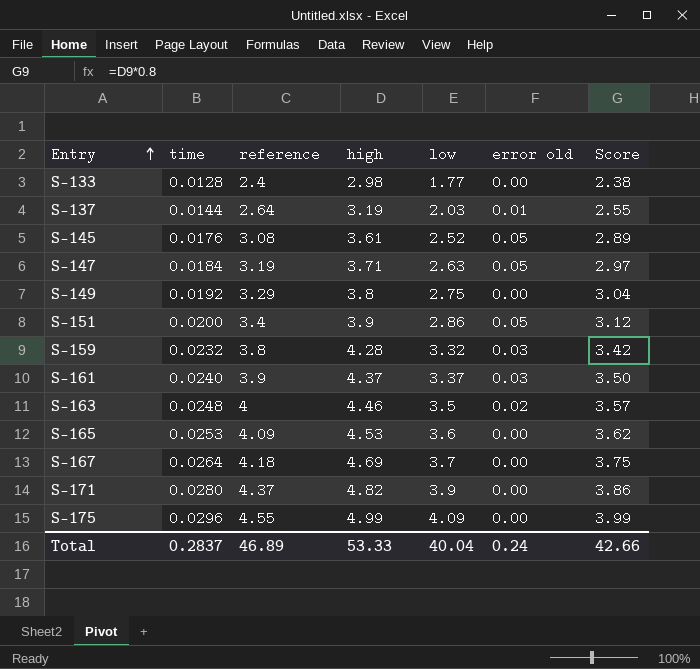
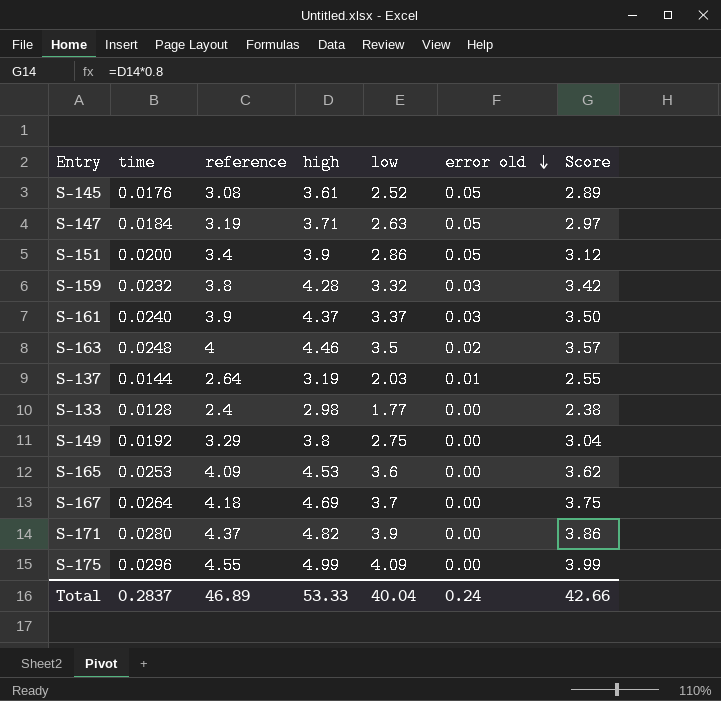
row order: Entry ascending -> error old descending

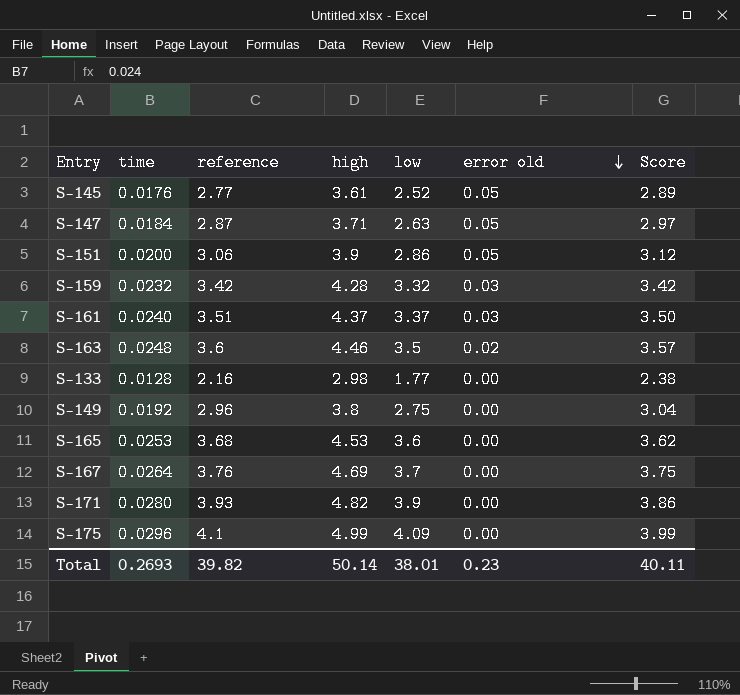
row S-137: 0.0144 | 2.64 | 3.19 | 2.03 | 0.01 | 2.55 -> none
S-145 | reference: 3.08 -> 2.77
S-147 | reference: 3.19 -> 2.87
S-151 | reference: 3.4 -> 3.06
S-159 | reference: 3.8 -> 3.42
S-161 | reference: 3.9 -> 3.51
S-163 | reference: 4 -> 3.6
S-133 | reference: 2.4 -> 2.16
S-149 | reference: 3.29 -> 2.96
S-165 | reference: 4.09 -> 3.68
S-167 | reference: 4.18 -> 3.76
S-171 | reference: 4.37 -> 3.93
S-175 | reference: 4.55 -> 4.1
Total | time: 0.2837 -> 0.2693
Total | reference: 46.89 -> 39.82
Total | high: 53.33 -> 50.14
Total | low: 40.04 -> 38.01
Total | error old: 0.24 -> 0.23
Total | Score: 42.66 -> 40.11

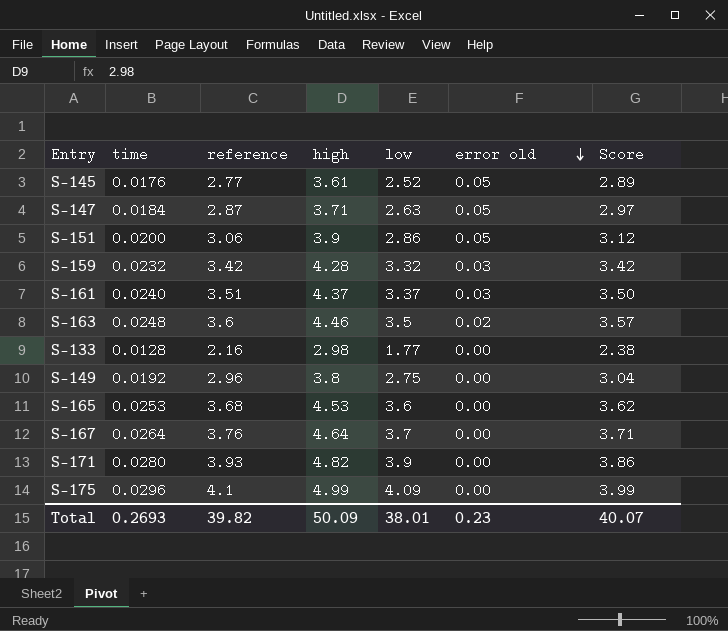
S-167 | high: 4.69 -> 4.64
S-167 | Score: 3.75 -> 3.71
Total | high: 50.14 -> 50.09
Total | Score: 40.11 -> 40.07

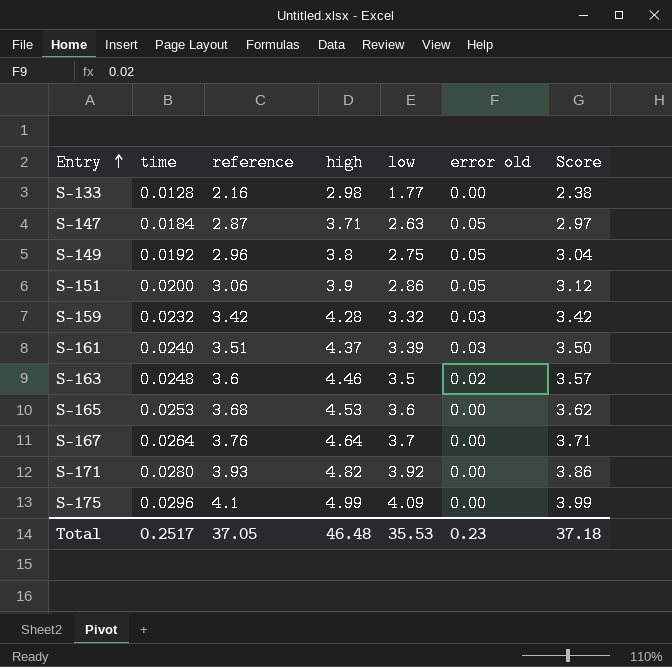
row order: error old descending -> Entry ascending
row S-145: 0.0176 | 2.77 | 3.61 | 2.52 | 0.05 | 2.89 -> none
S-149 | error old: 0.00 -> 0.05
S-161 | low: 3.37 -> 3.39
S-171 | low: 3.9 -> 3.92
Total | time: 0.2693 -> 0.2517
Total | reference: 39.82 -> 37.05
Total | high: 50.09 -> 46.48
Total | low: 38.01 -> 35.53
Total | Score: 40.07 -> 37.18

